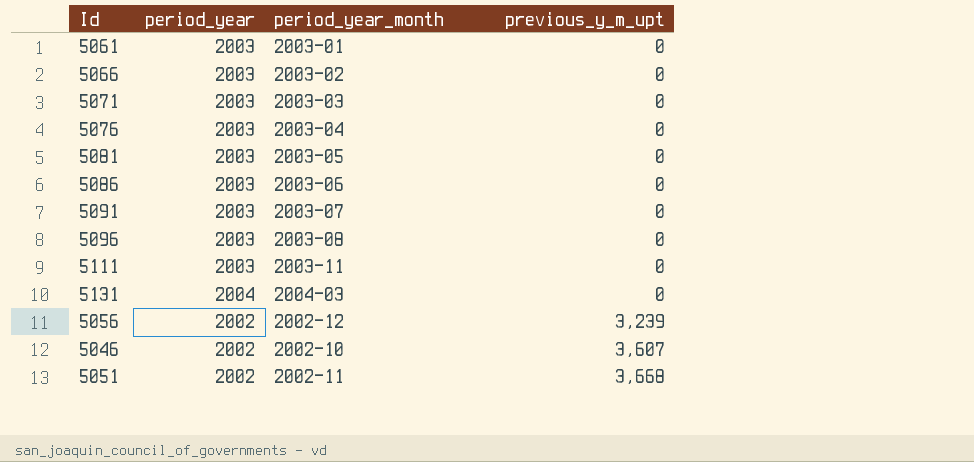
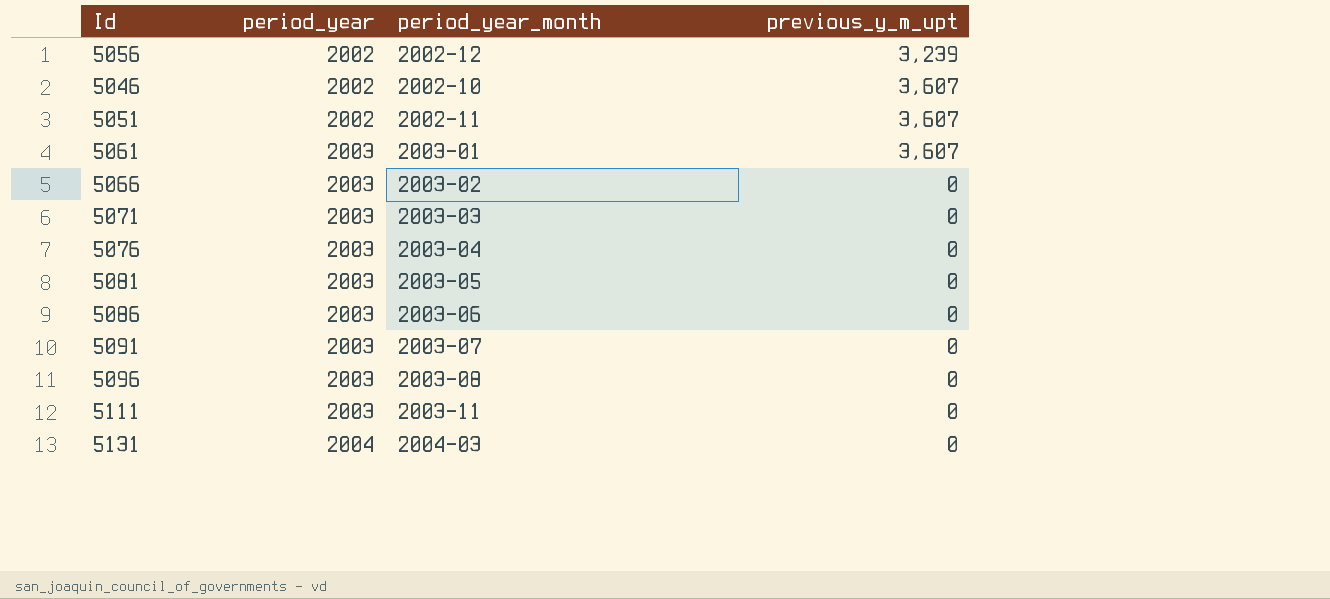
row order: previous_y_m_upt ascending -> period_year ascending
5051 | previous_y_m_upt: 3,668 -> 3,607
5061 | previous_y_m_upt: 0 -> 3,607

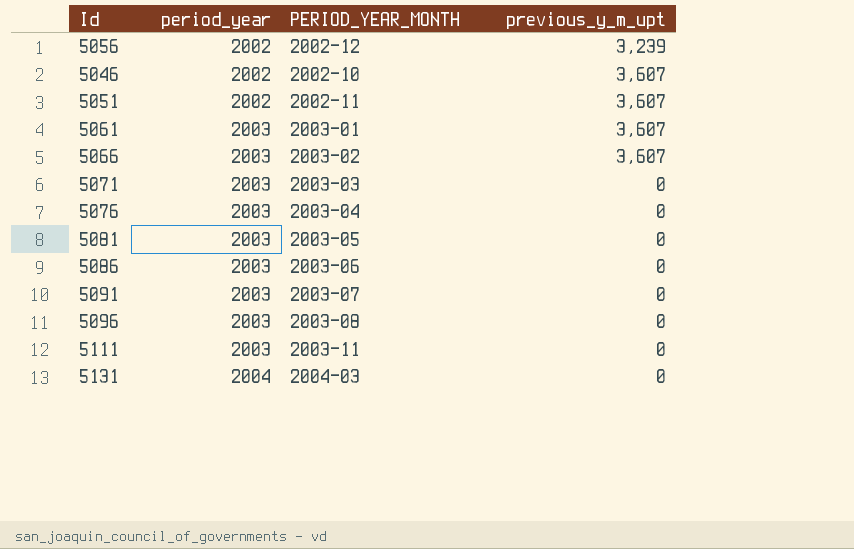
column name: period_year_month -> PERIOD_YEAR_MONTH
5066 | previous_y_m_upt: 0 -> 3,607

